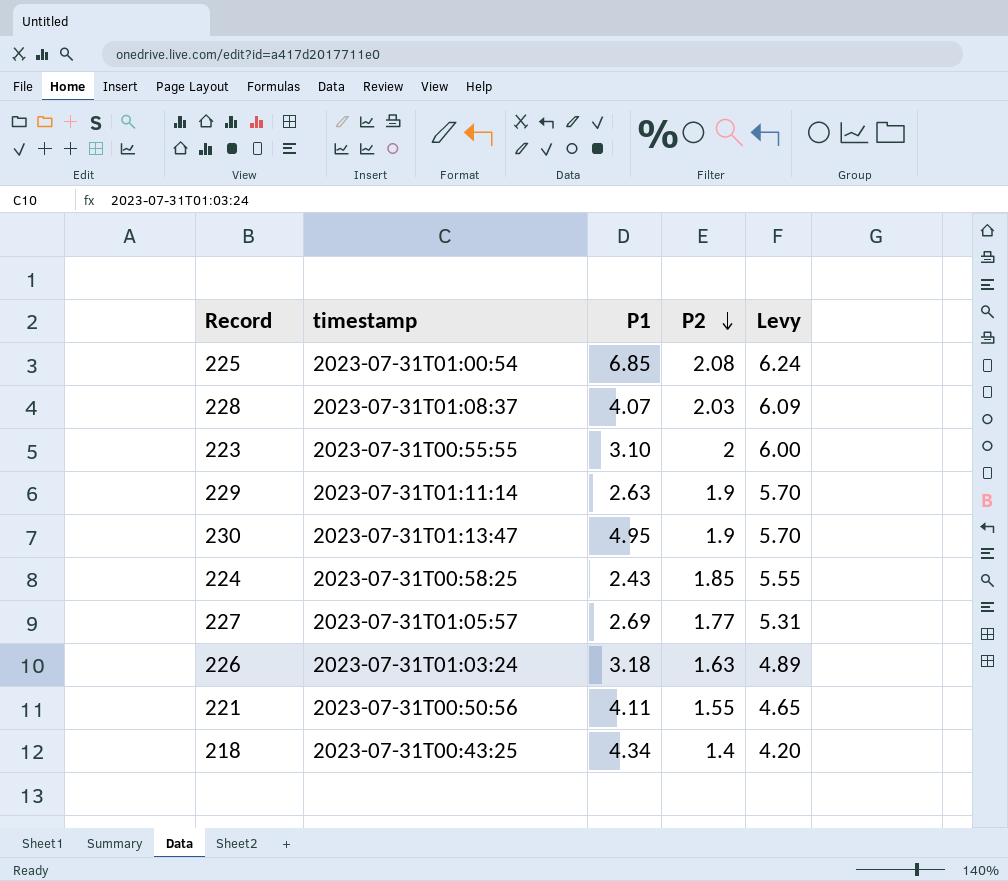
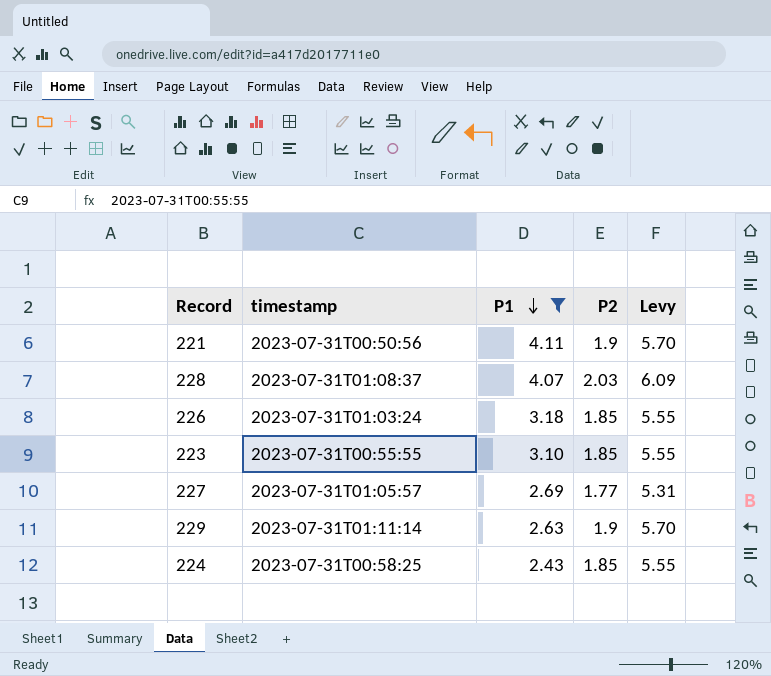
filter: none -> P1 <= 4.11
row order: P2 descending -> P1 descending
221 | P2: 1.55 -> 1.9
221 | Levy: 4.65 -> 5.70
226 | P2: 1.63 -> 1.85
226 | Levy: 4.89 -> 5.55
223 | P2: 2 -> 1.85
223 | Levy: 6.00 -> 5.55

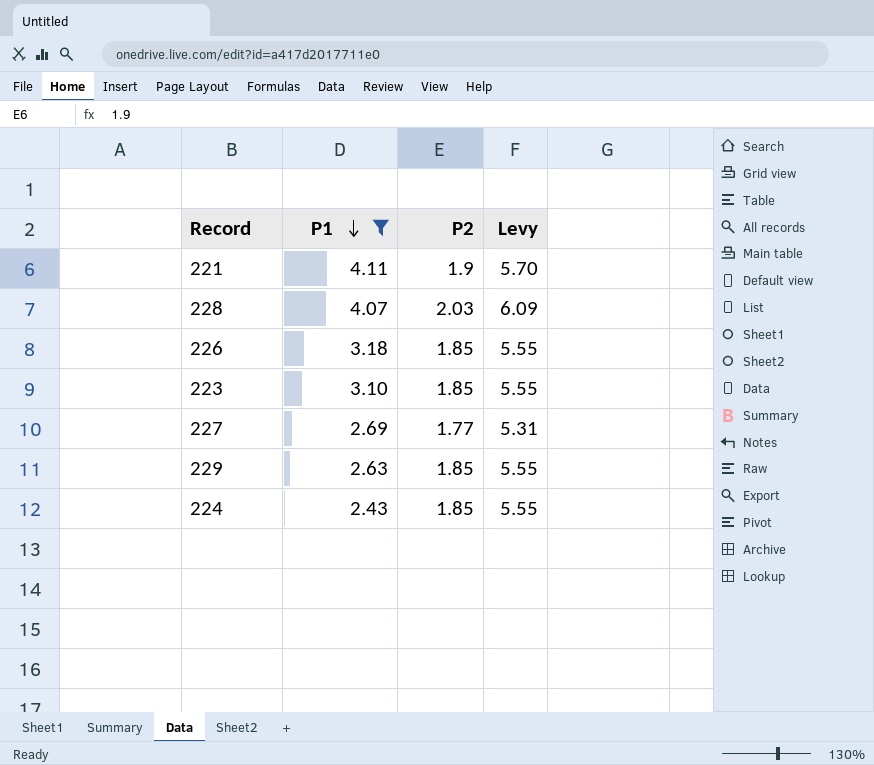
column timestamp | position: 2 -> none
229 | P2: 1.9 -> 1.85
229 | Levy: 5.70 -> 5.55

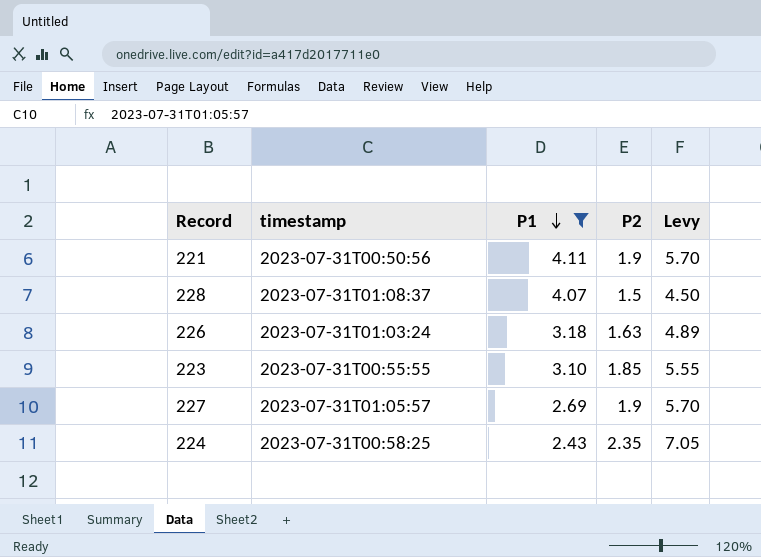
column timestamp | position: none -> 2
row 229: 2.63 | 1.85 | 5.55 -> none
228 | P2: 2.03 -> 1.5
228 | Levy: 6.09 -> 4.50
226 | P2: 1.85 -> 1.63
226 | Levy: 5.55 -> 4.89
227 | P2: 1.77 -> 1.9
227 | Levy: 5.31 -> 5.70
224 | P2: 1.85 -> 2.35
224 | Levy: 5.55 -> 7.05

